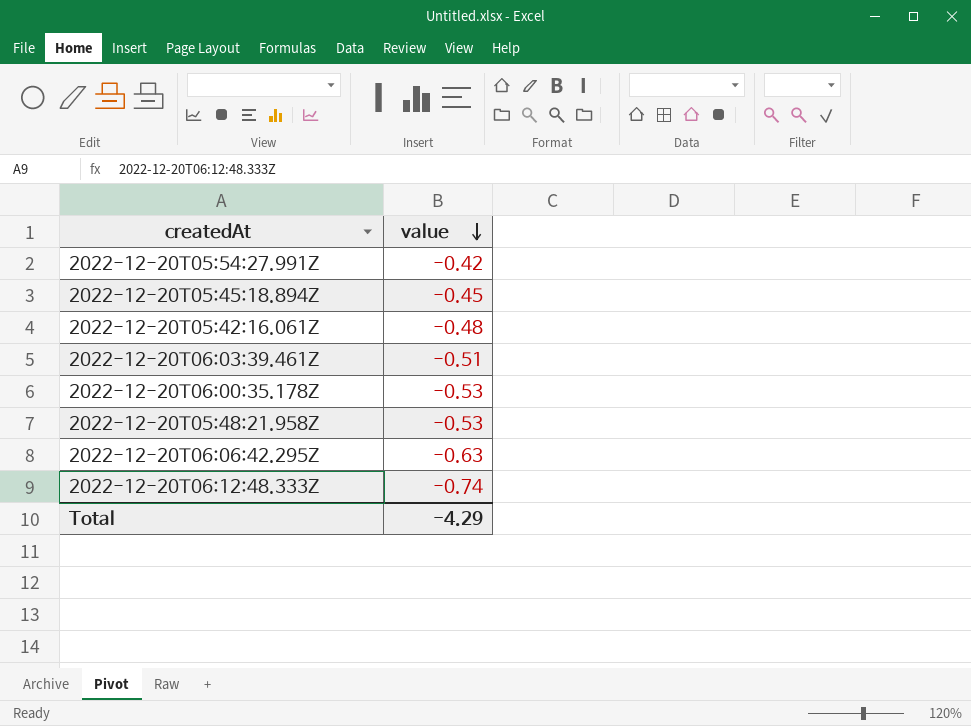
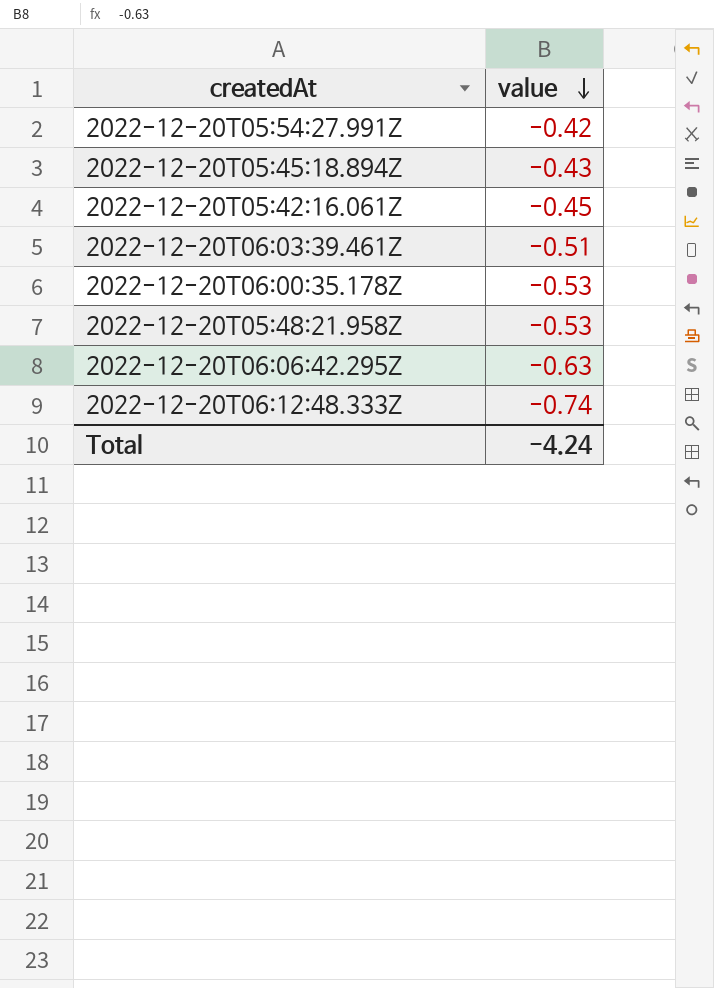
2022-12-20T05:45:18.894Z | value: -0.45 -> -0.43
2022-12-20T05:42:16.061Z | value: -0.48 -> -0.45
Total | value: -4.29 -> -4.24

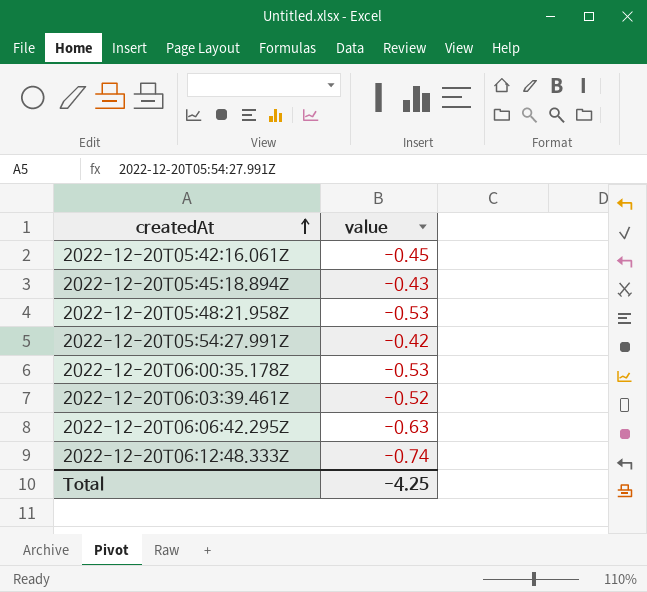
row order: value descending -> createdAt ascending
2022-12-20T06:03:39.461Z | value: -0.51 -> -0.52
Total | value: -4.24 -> -4.25

